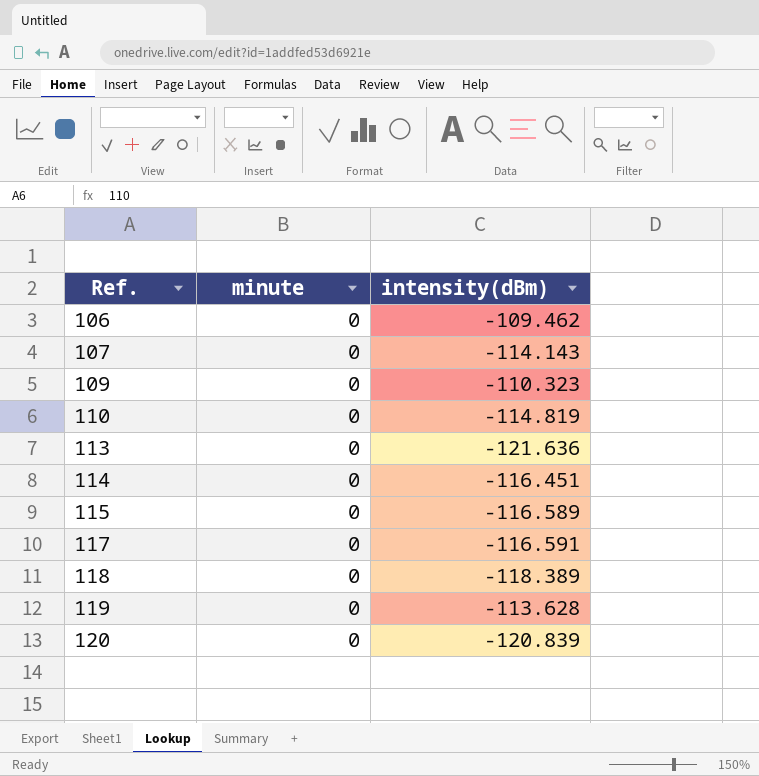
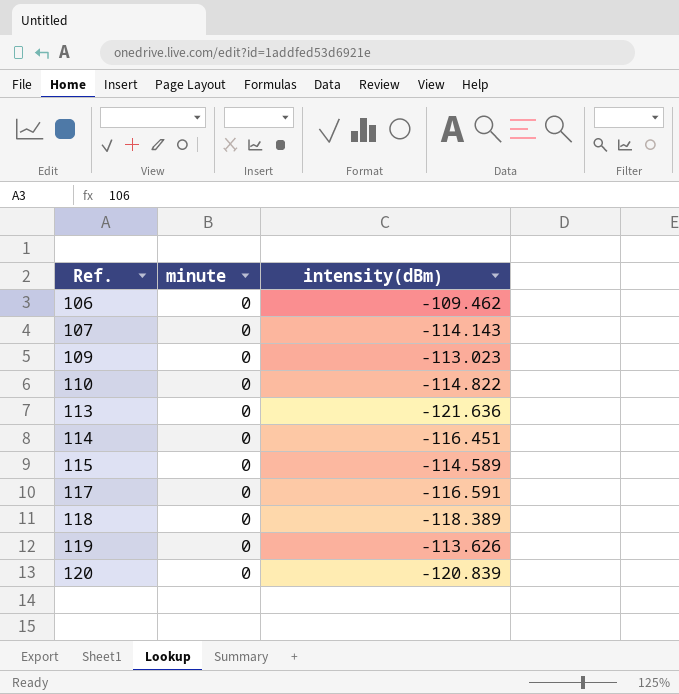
109 | intensity(dBm): -110.323 -> -113.023
110 | intensity(dBm): -114.819 -> -114.822
115 | intensity(dBm): -116.589 -> -114.589
119 | intensity(dBm): -113.628 -> -113.626

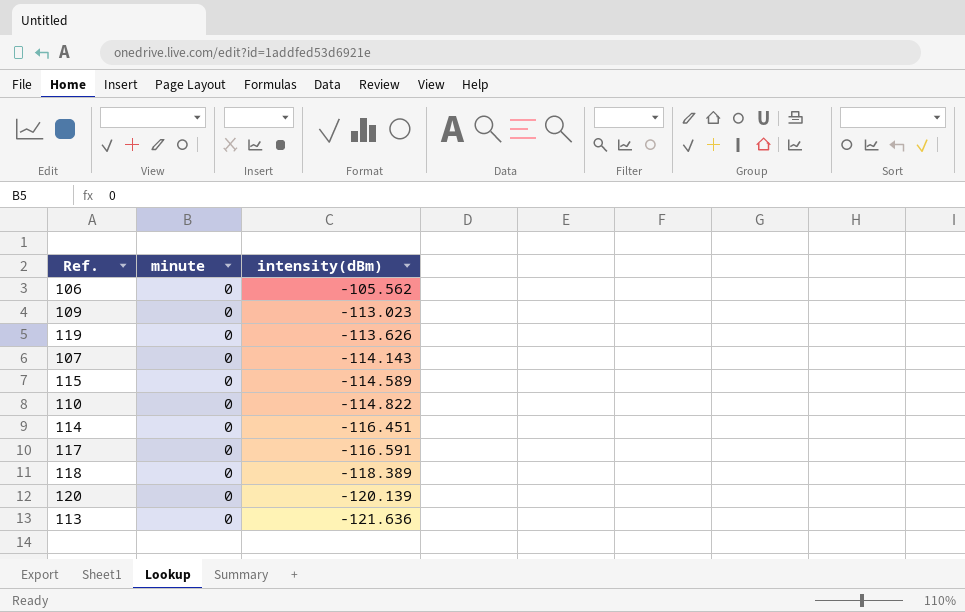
row order: Ref. ascending -> intensity(dBm) descending
106 | intensity(dBm): -109.462 -> -105.562
120 | intensity(dBm): -120.839 -> -120.139

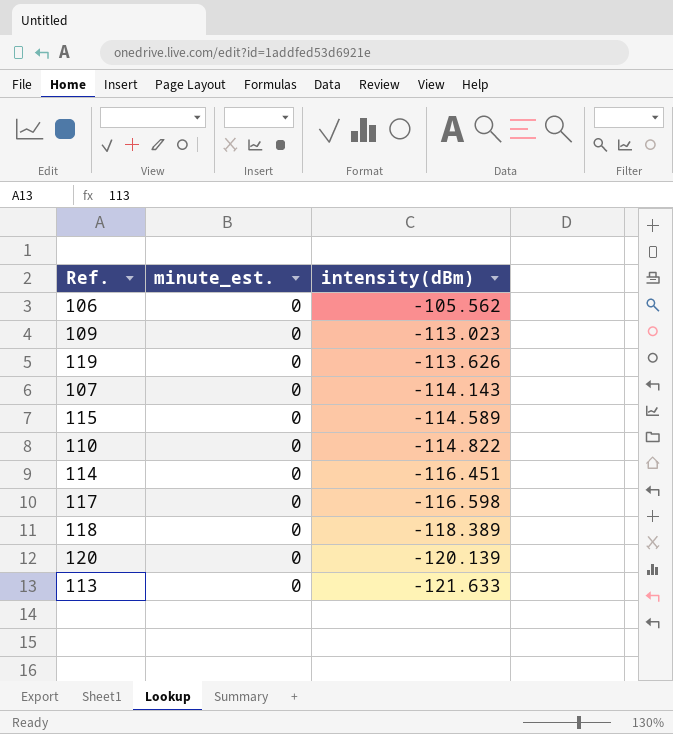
column name: minute -> minute_est.
117 | intensity(dBm): -116.591 -> -116.598
113 | intensity(dBm): -121.636 -> -121.633

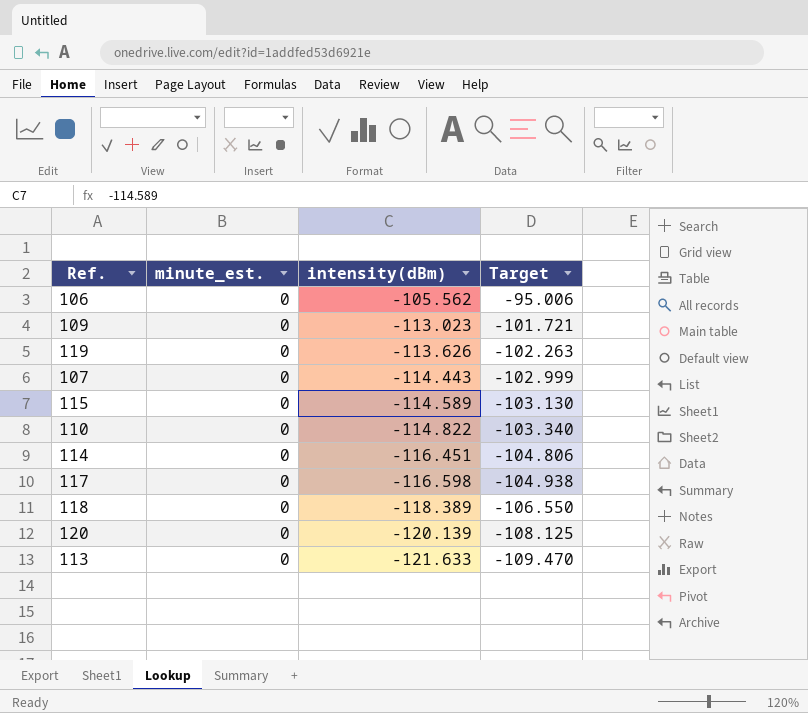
column Target | formula: none -> [intensity(dBm)] * 0.9
107 | intensity(dBm): -114.143 -> -114.443

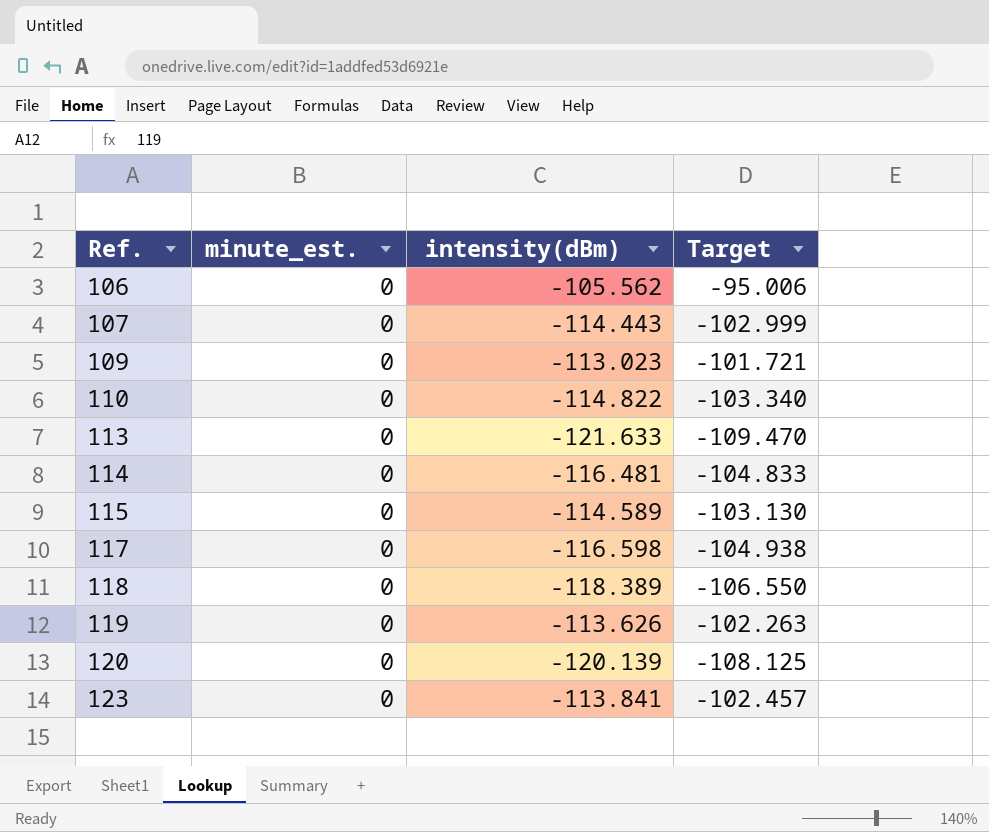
row order: intensity(dBm) descending -> Ref. ascending
114 | intensity(dBm): -116.451 -> -116.481
114 | Target: -104.806 -> -104.833
row 123: none -> 0 | -113.841 | -102.457

